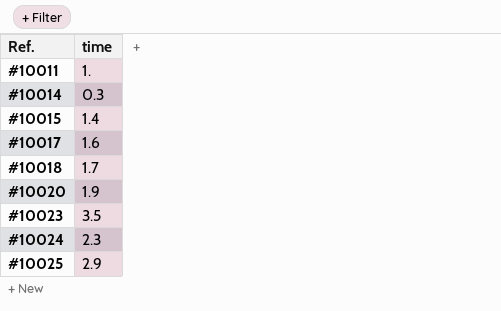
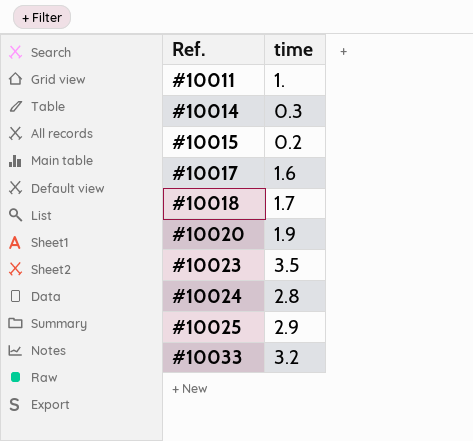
#10015 | time: 1.4 -> 0.2
#10024 | time: 2.3 -> 2.8
row #10033: none -> 3.2

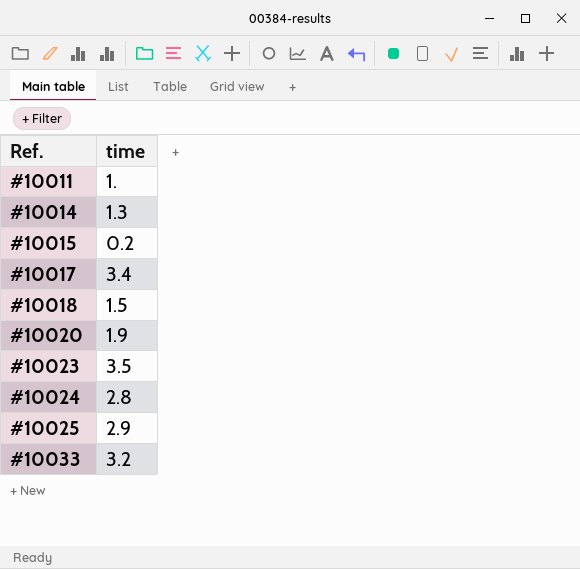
#10014 | time: 0.3 -> 1.3
#10017 | time: 1.6 -> 3.4
#10018 | time: 1.7 -> 1.5

